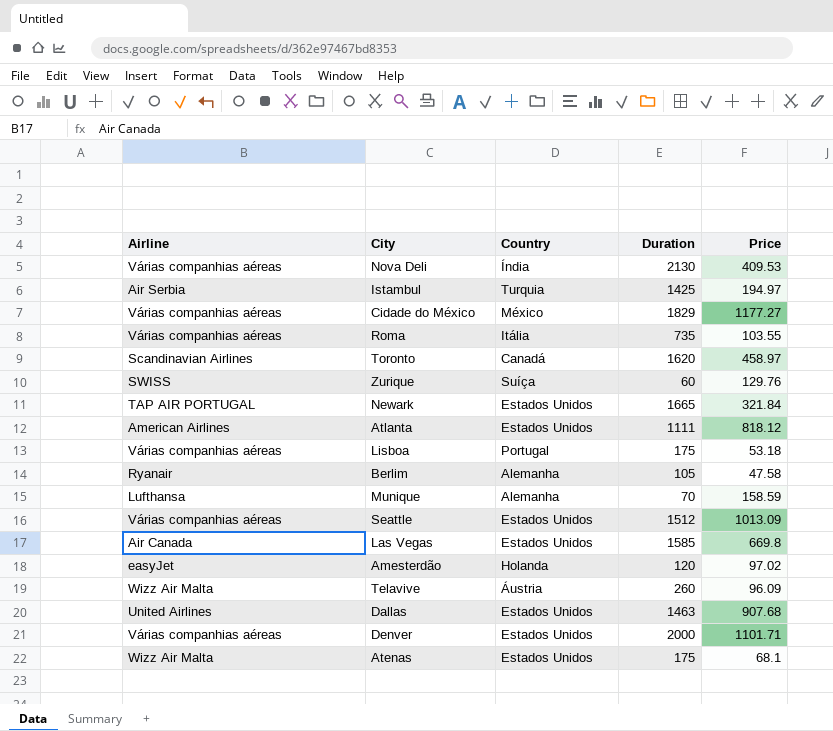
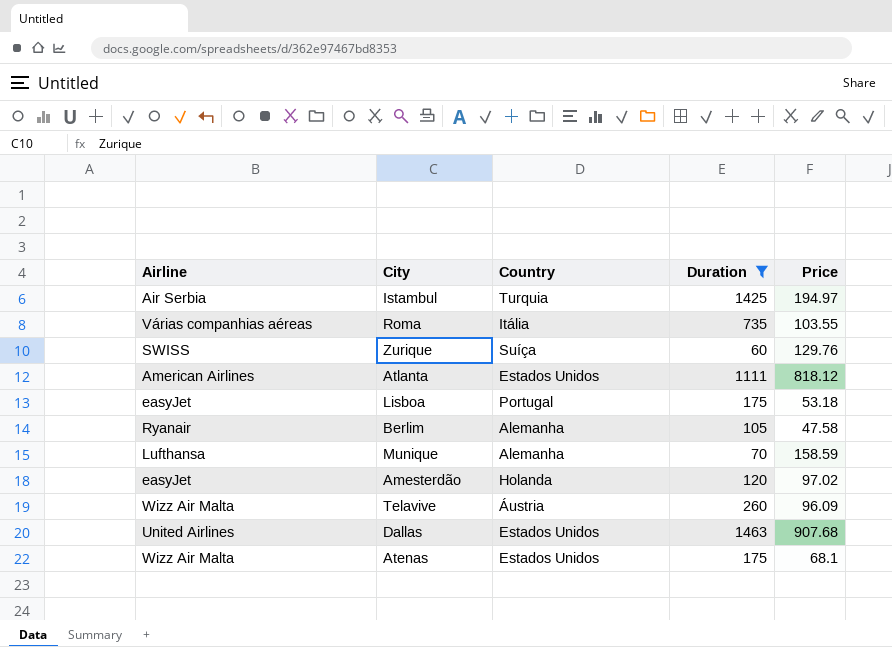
filter: none -> Duration <= 1463
Lisboa | Airline: Várias companhias aéreas -> easyJet

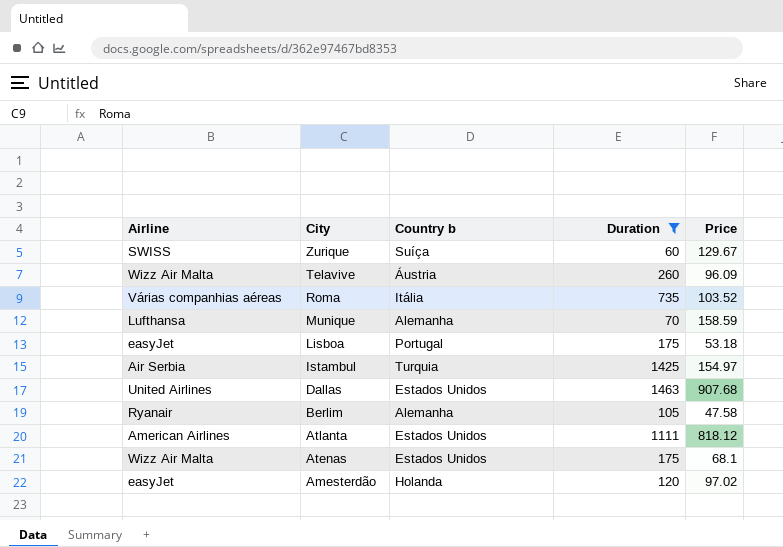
row order: none -> City descending
column name: Country -> Country b
Zurique | Price: 129.76 -> 129.67
Roma | Price: 103.55 -> 103.52
Istambul | Price: 194.97 -> 154.97

